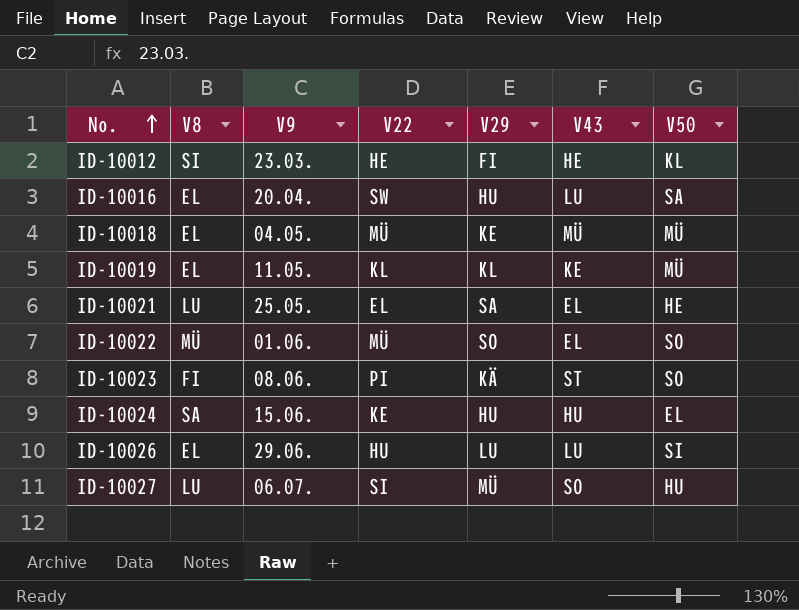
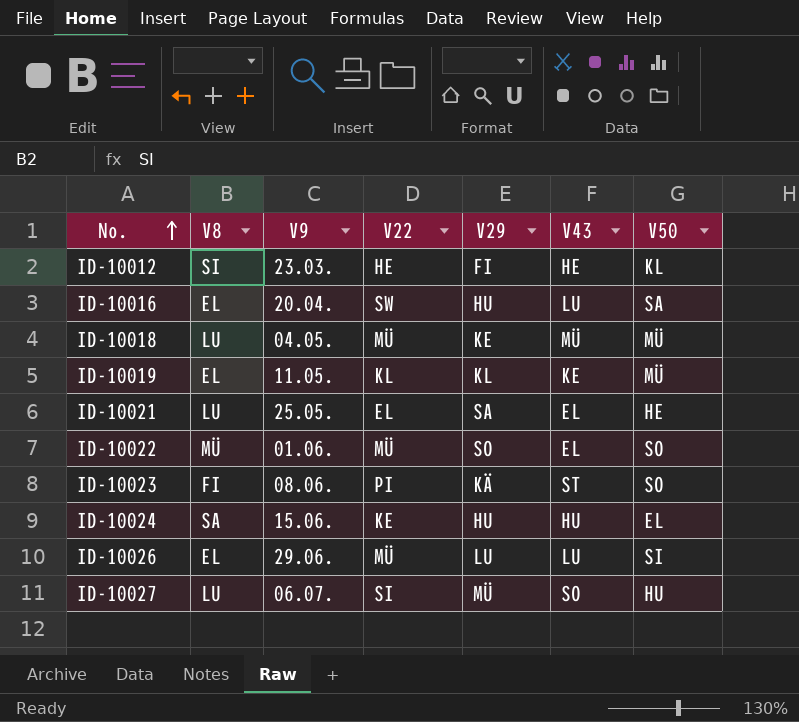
ID-10018 | V8: EL -> LU
ID-10026 | V22: HU -> MÜ

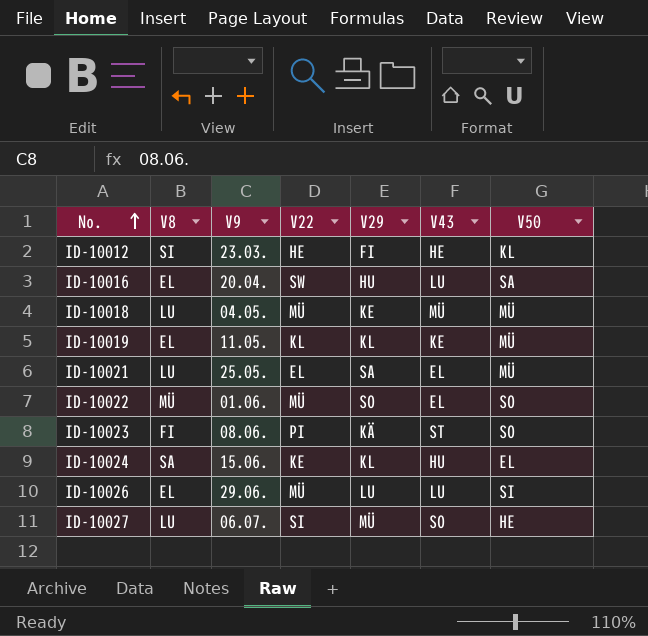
ID-10021 | V50: HE -> MÜ
ID-10024 | V29: HU -> KL
ID-10027 | V50: HU -> HE

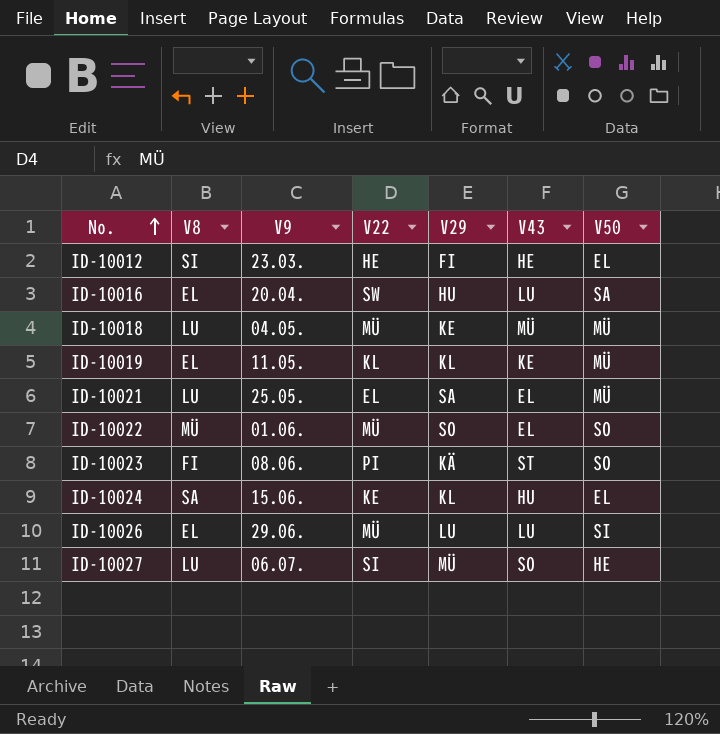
ID-10012 | V50: KL -> EL

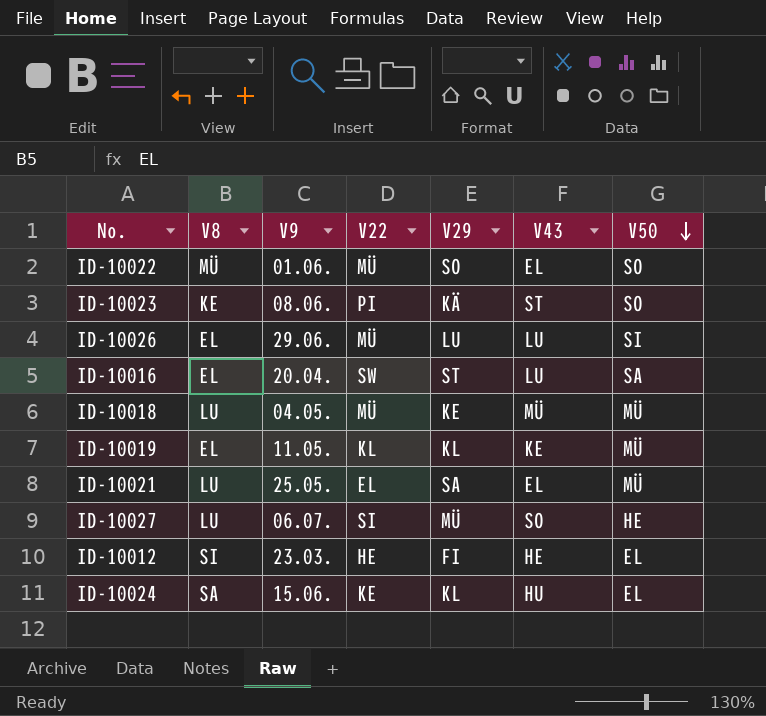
row order: No. ascending -> V50 descending
ID-10023 | V8: FI -> KE
ID-10016 | V29: HU -> ST

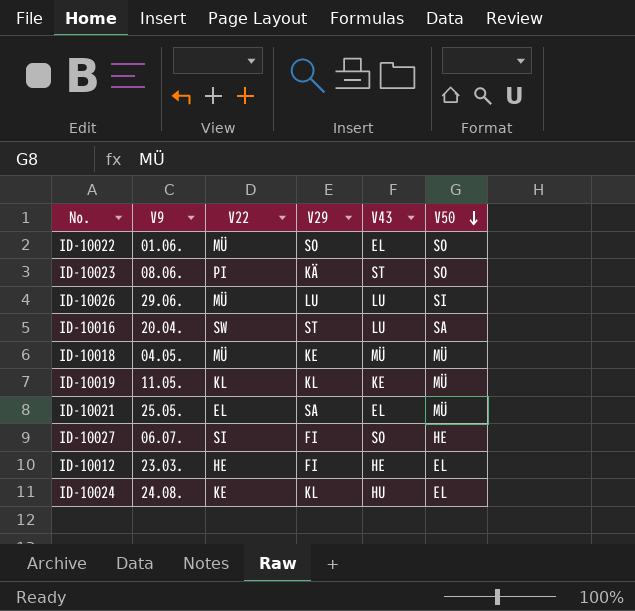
column V8 | position: 2 -> none
ID-10027 | V29: MÜ -> FI
ID-10024 | V9: 15.06. -> 24.08.

